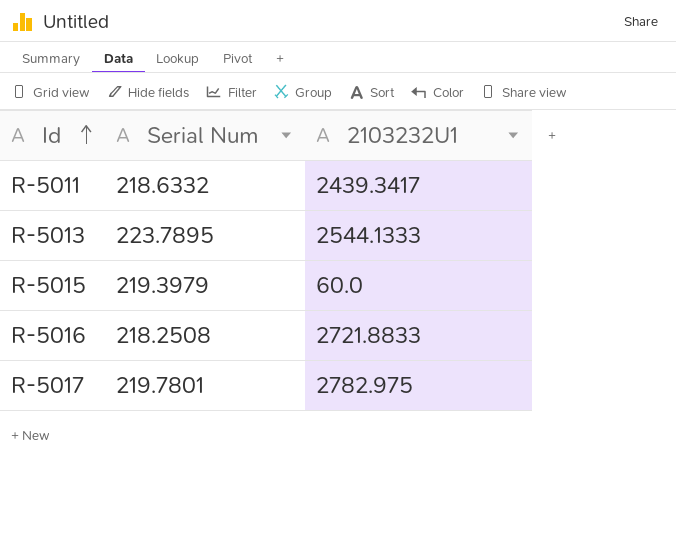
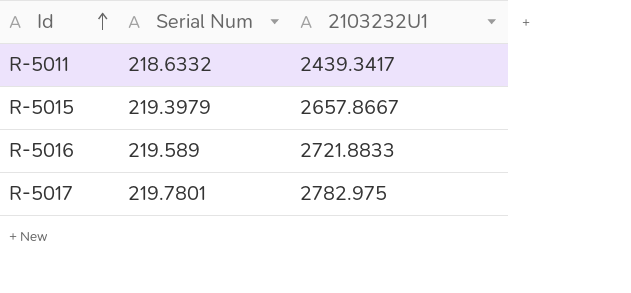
row R-5013: 223.7895 | 2544.1333 -> none
R-5015 | 2103232U1: 60.0 -> 2657.8667
R-5016 | Serial Num: 218.2508 -> 219.589

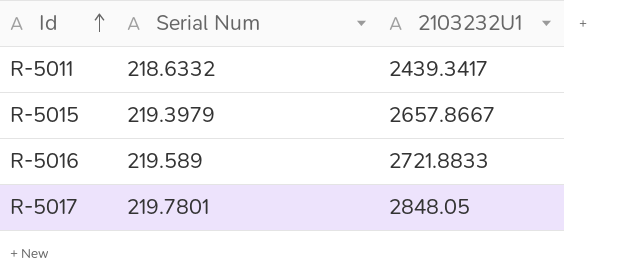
R-5017 | 2103232U1: 2782.975 -> 2848.05

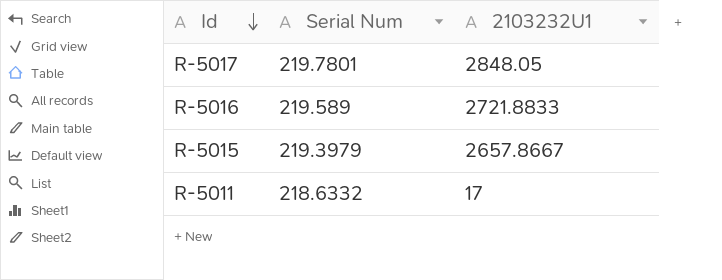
row order: Id ascending -> Id descending
R-5011 | 2103232U1: 2439.3417 -> 17

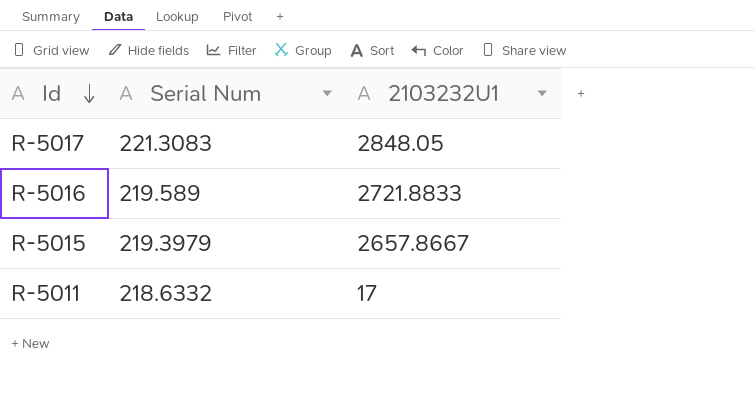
R-5017 | Serial Num: 219.7801 -> 221.3083

